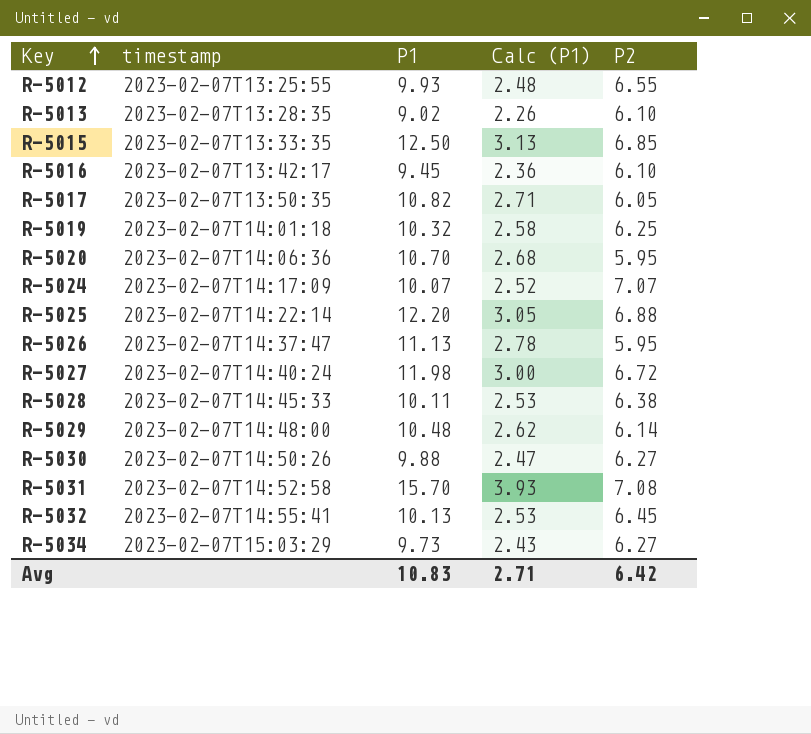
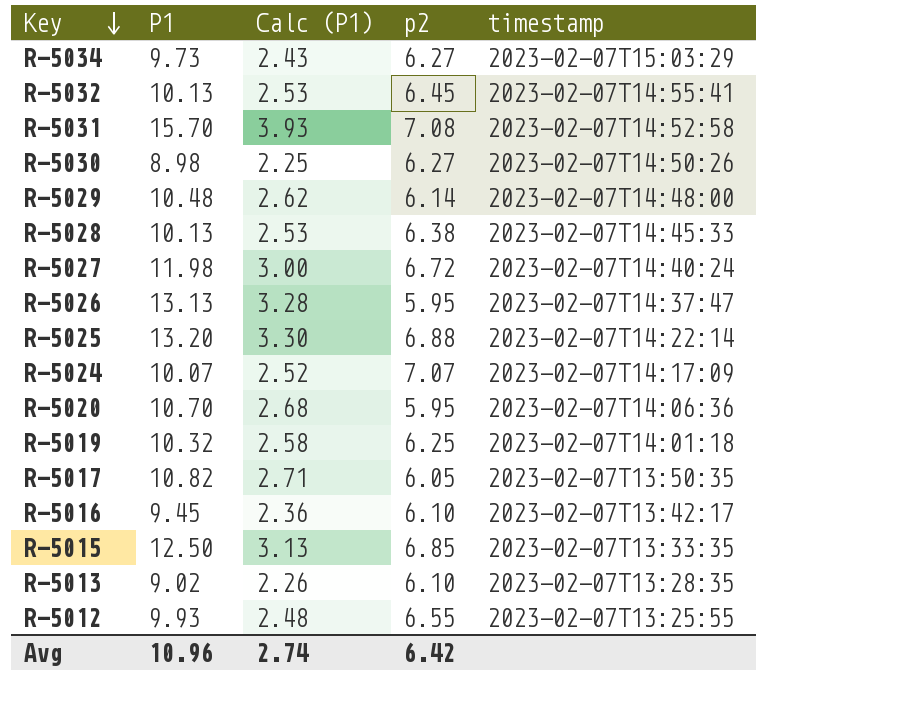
row order: Key ascending -> Key descending
column name: P2 -> p2
column timestamp | position: 2 -> 5
R-5030 | P1: 9.88 -> 8.98
R-5030 | Calc (P1): 2.47 -> 2.25
R-5028 | P1: 10.11 -> 10.13
R-5026 | P1: 11.13 -> 13.13
R-5026 | Calc (P1): 2.78 -> 3.28
R-5025 | P1: 12.20 -> 13.20
R-5025 | Calc (P1): 3.05 -> 3.30
Avg | P1: 10.83 -> 10.96
Avg | Calc (P1): 2.71 -> 2.74

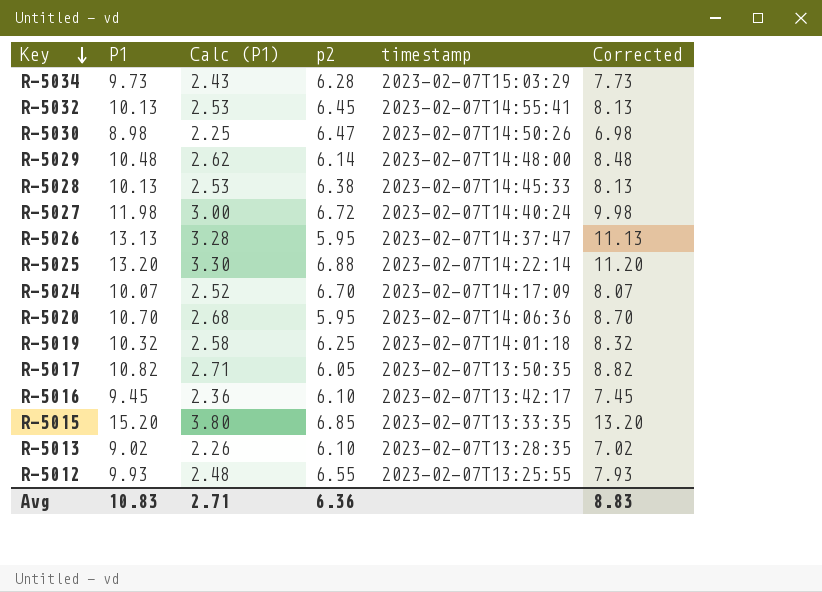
column Corrected | formula: none -> [P1] - 2
row R-5031: 15.70 | 3.93 | 7.08 | 2023-02-07T14:52:58 -> none
R-5034 | p2: 6.27 -> 6.28
R-5030 | p2: 6.27 -> 6.47
R-5024 | p2: 7.07 -> 6.70
R-5015 | P1: 12.50 -> 15.20
R-5015 | Calc (P1): 3.13 -> 3.80
Avg | P1: 10.96 -> 10.83
Avg | Calc (P1): 2.74 -> 2.71
Avg | p2: 6.42 -> 6.36

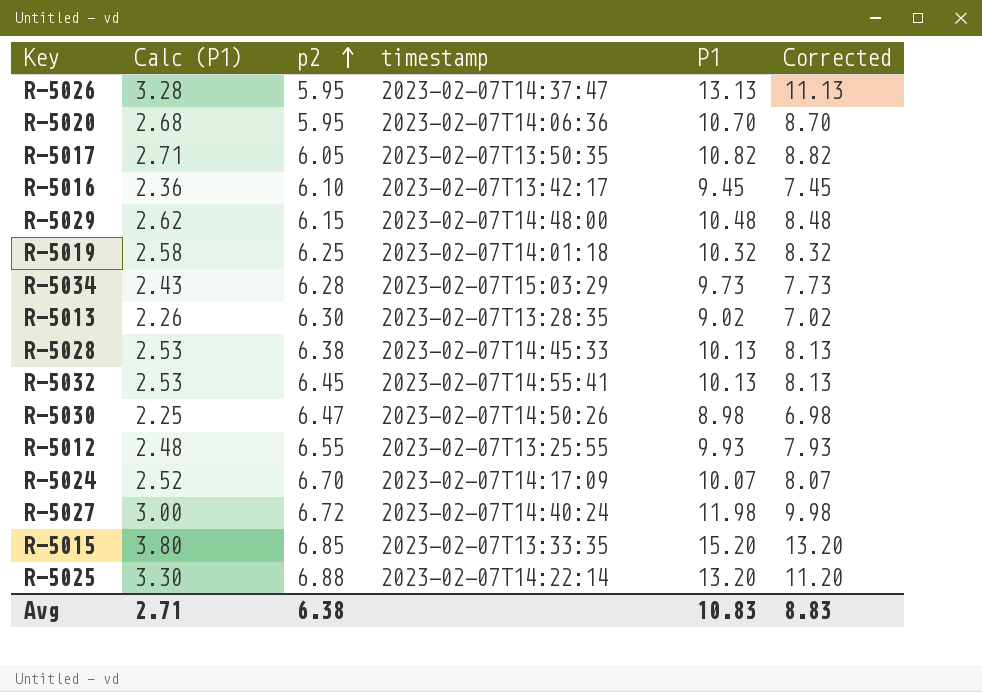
row order: Key descending -> p2 ascending
column P1 | position: 2 -> 5
R-5029 | p2: 6.14 -> 6.15
R-5013 | p2: 6.10 -> 6.30
Avg | p2: 6.36 -> 6.38

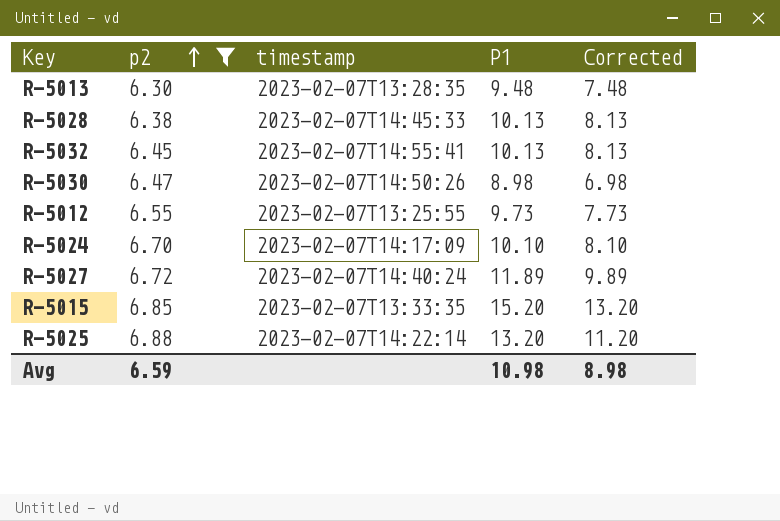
filter: none -> p2 >= 6.30
column Calc (P1) | formula: [P1] * 0.25 -> none
R-5013 | P1: 9.02 -> 9.48
R-5013 | Corrected: 7.02 -> 7.48
R-5012 | P1: 9.93 -> 9.73
R-5012 | Corrected: 7.93 -> 7.73
R-5024 | P1: 10.07 -> 10.10
R-5024 | Corrected: 8.07 -> 8.10
R-5027 | P1: 11.98 -> 11.89
R-5027 | Corrected: 9.98 -> 9.89
Avg | p2: 6.38 -> 6.59
Avg | P1: 10.83 -> 10.98
Avg | Corrected: 8.83 -> 8.98

